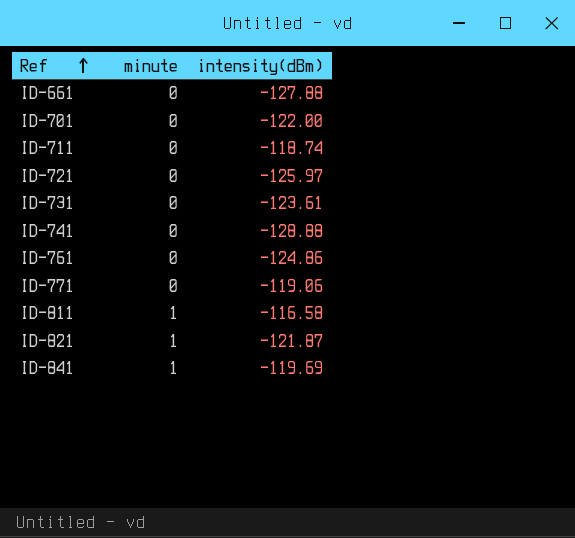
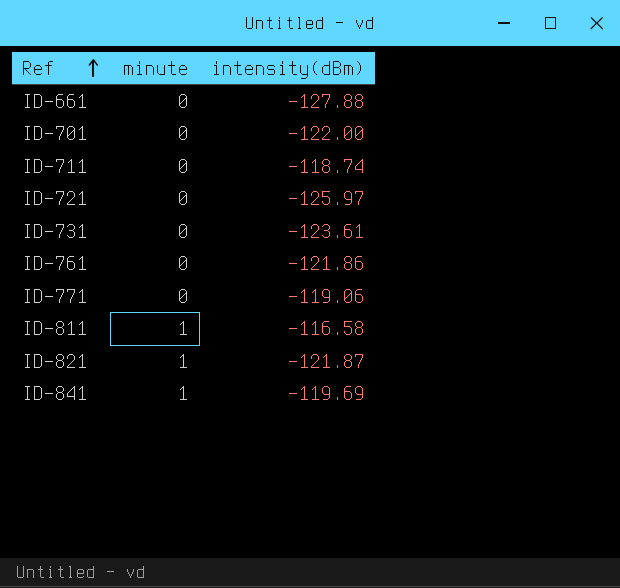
row ID-741: 0 | -128.88 -> none
ID-761 | intensity(dBm): -124.86 -> -121.86

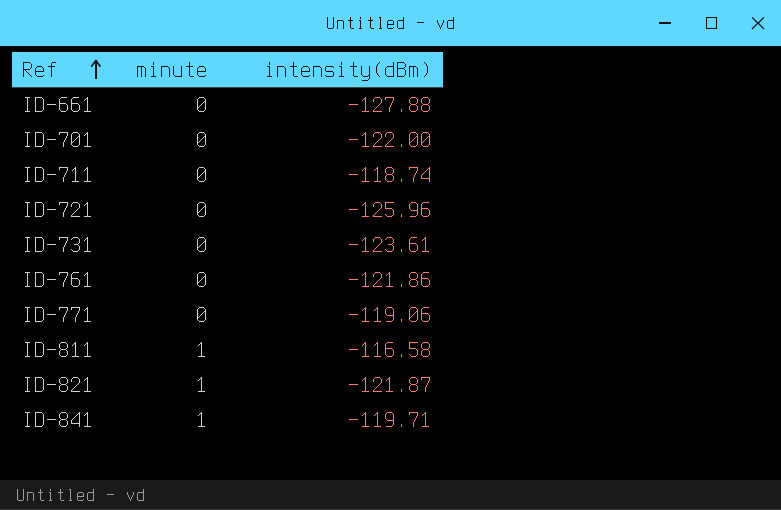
ID-721 | intensity(dBm): -125.97 -> -125.96
ID-841 | intensity(dBm): -119.69 -> -119.71

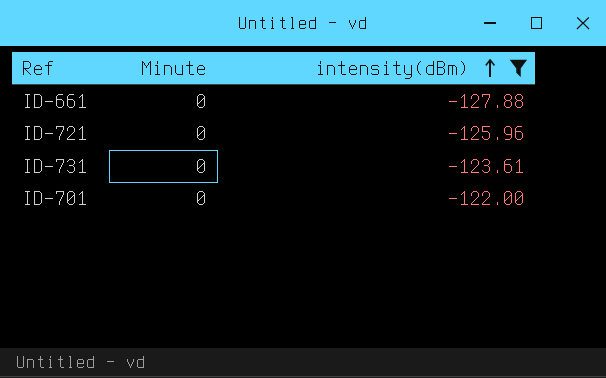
filter: none -> intensity(dBm) <= -122.00
row order: Ref ascending -> intensity(dBm) ascending
column name: minute -> Minute

